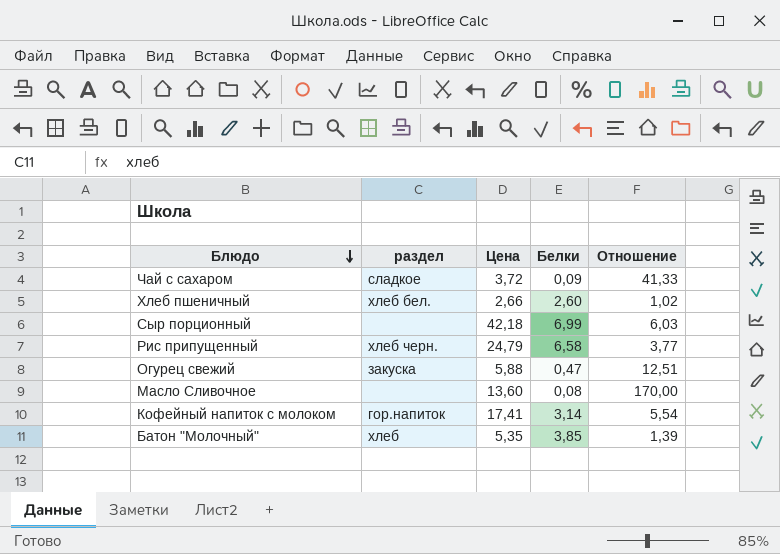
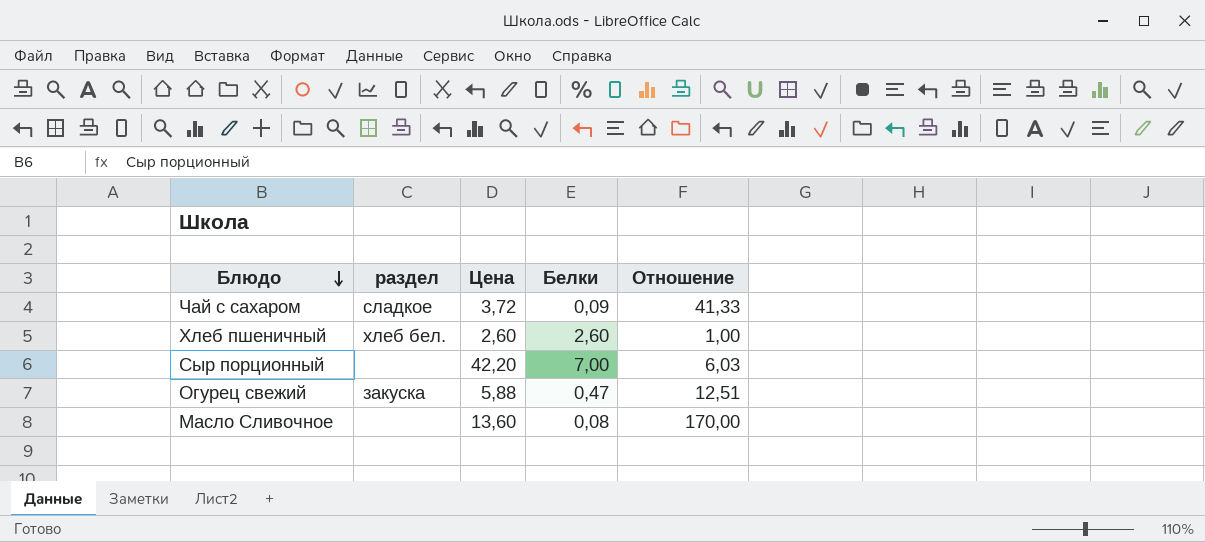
row Рис припущенный: хлеб черн. | 24,79 | 6,58 | 3,77 -> none
row Кофейный напиток с молоком: гор.напиток | 17,41 | 3,14 | 5,54 -> none
row Батон "Молочный": хлеб | 5,35 | 3,85 | 1,39 -> none
Хлеб пшеничный | Цена: 2,66 -> 2,60
Хлеб пшеничный | Отношение: 1,02 -> 1,00
Сыр порционный | Цена: 42,18 -> 42,20
Сыр порционный | Белки: 6,99 -> 7,00

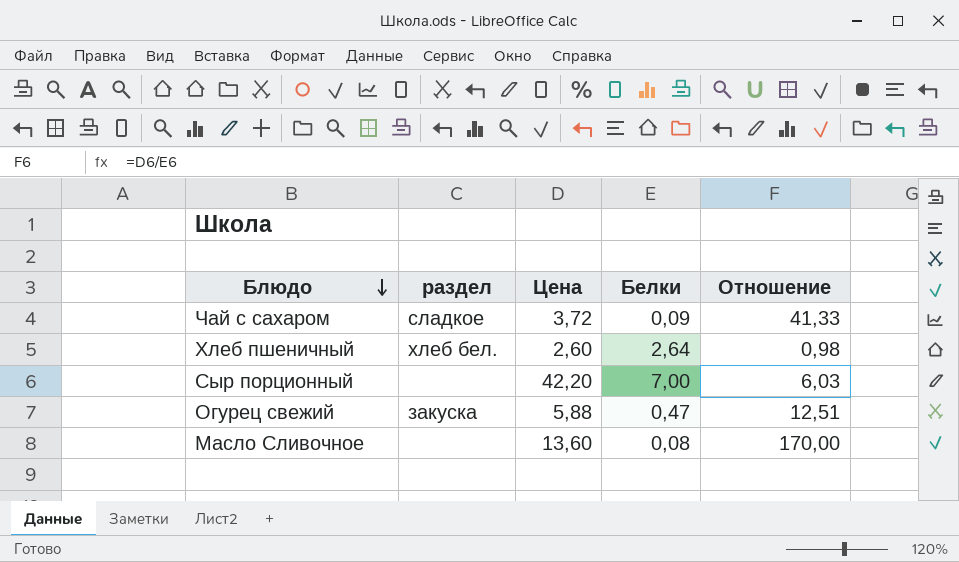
Хлеб пшеничный | Белки: 2,60 -> 2,64
Хлеб пшеничный | Отношение: 1,00 -> 0,98

